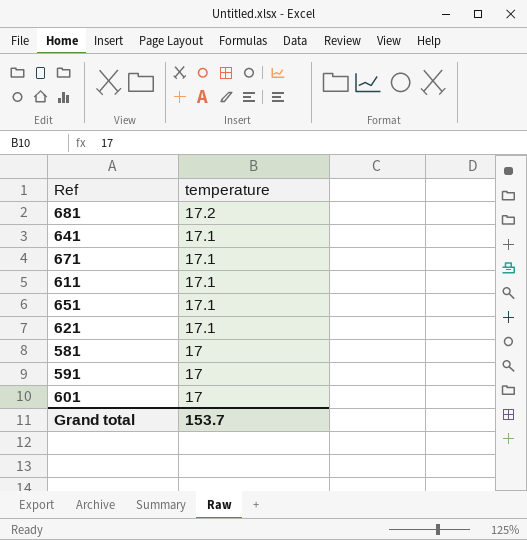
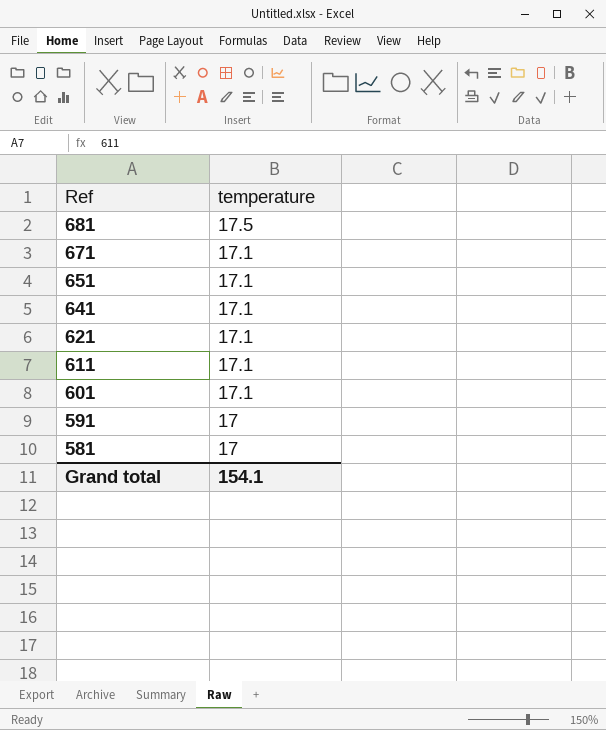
row order: temperature descending -> Ref descending
681 | temperature: 17.2 -> 17.5
601 | temperature: 17 -> 17.1
Grand total | temperature: 153.7 -> 154.1

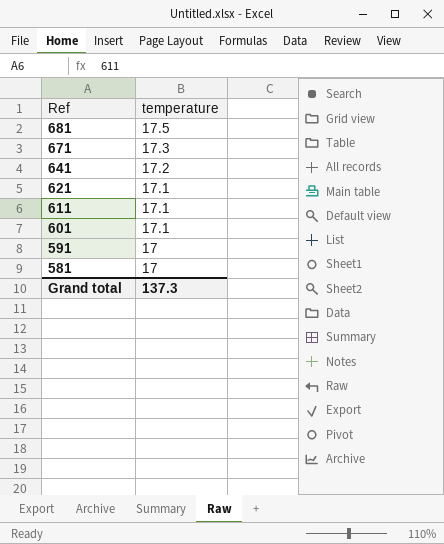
row 651: 17.1 -> none
671 | temperature: 17.1 -> 17.3
641 | temperature: 17.1 -> 17.2
Grand total | temperature: 154.1 -> 137.3

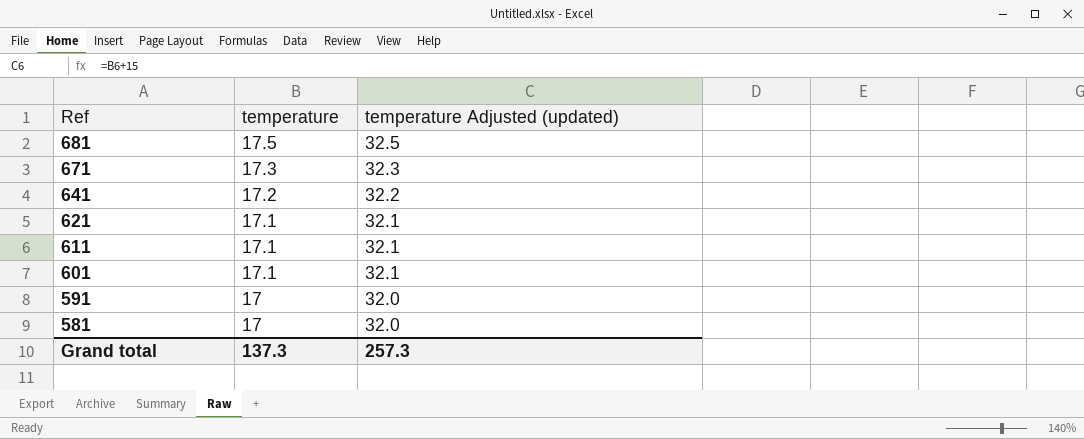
column temperature Adjusted (updated) | formula: none -> [temperature] + 15

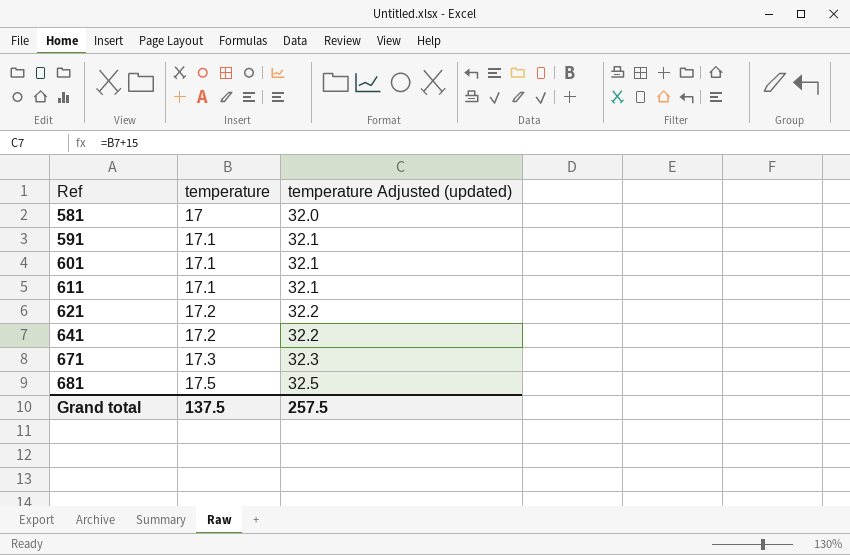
row order: Ref descending -> Ref ascending
591 | temperature: 17 -> 17.1
591 | temperature Adjusted (updated): 32.0 -> 32.1
621 | temperature: 17.1 -> 17.2
621 | temperature Adjusted (updated): 32.1 -> 32.2
Grand total | temperature: 137.3 -> 137.5
Grand total | temperature Adjusted (updated): 257.3 -> 257.5

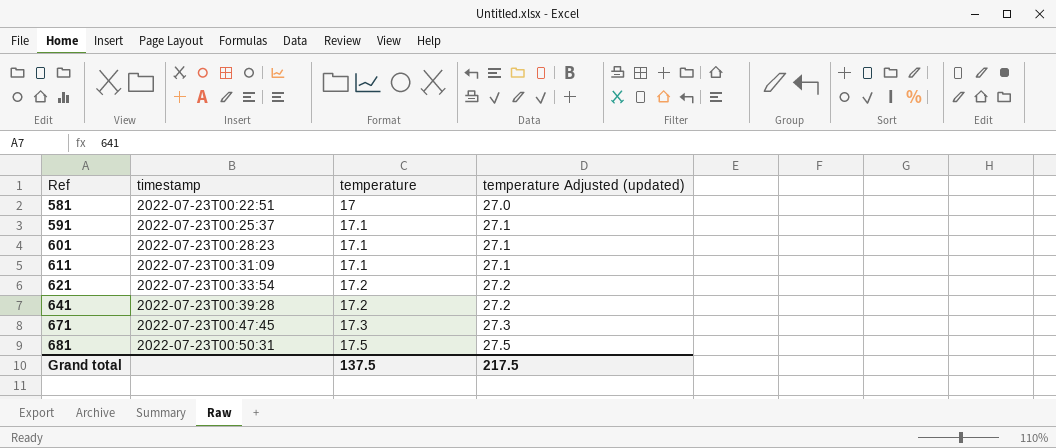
column timestamp | position: none -> 2
column temperature Adjusted (updated) | formula: [temperature] + 15 -> [temperature] + 10
Grand total | temperature Adjusted (updated): 257.5 -> 217.5

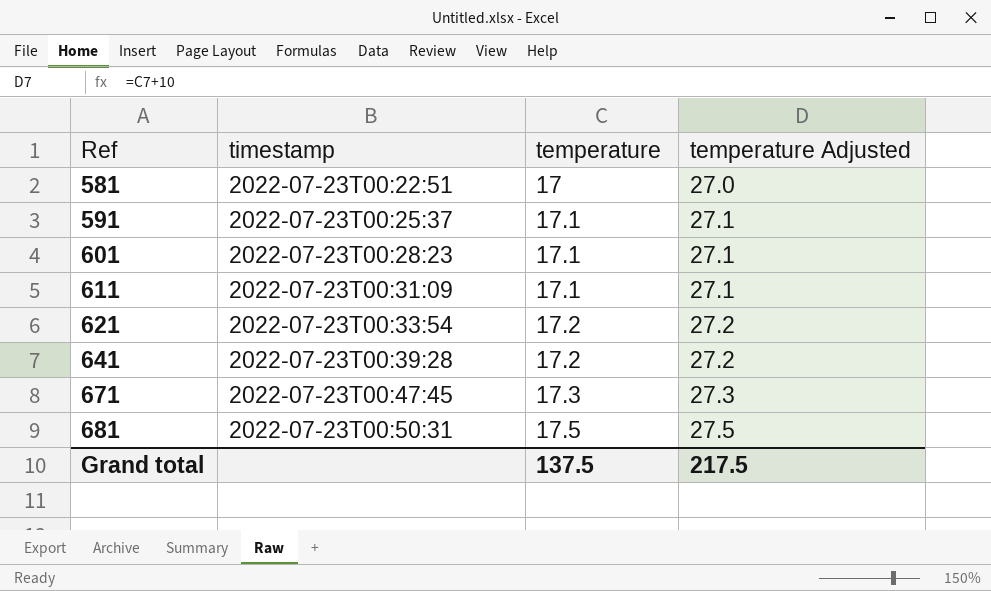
column name: temperature Adjusted (updated) -> temperature Adjusted

